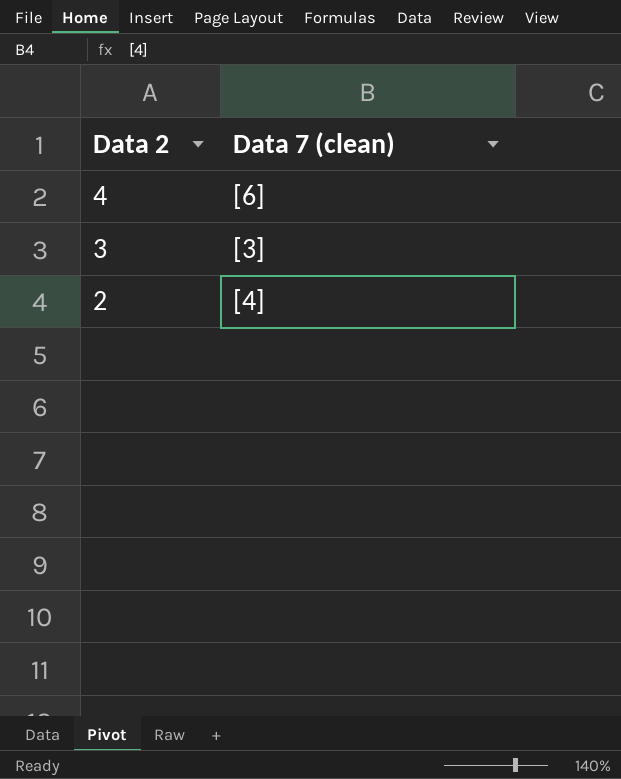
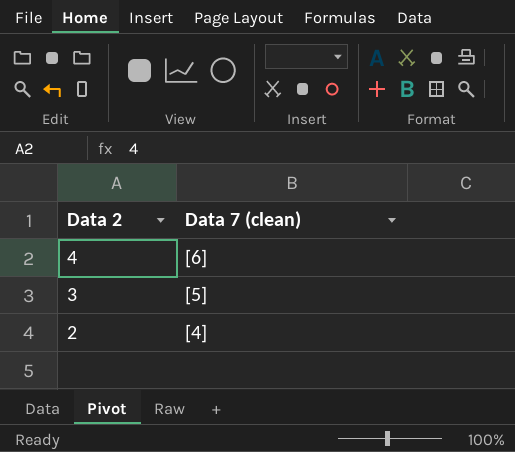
3 | Data 7 (clean): [3] -> [5]

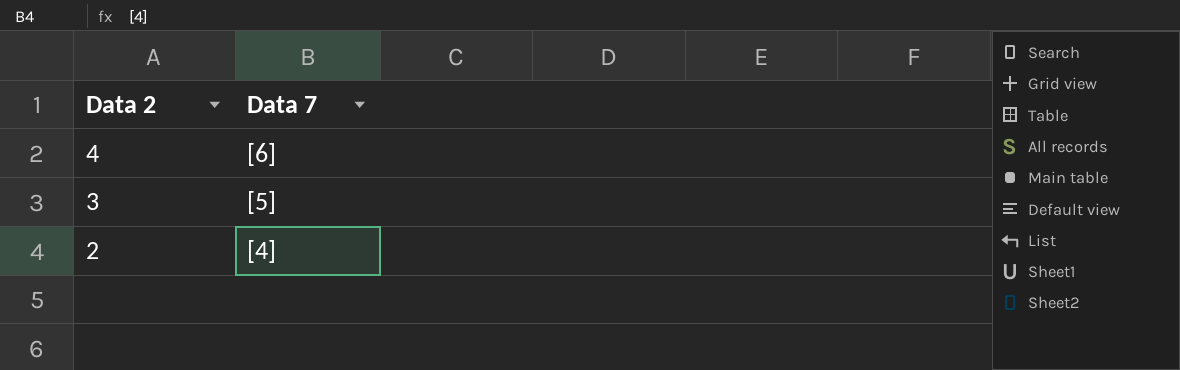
column name: Data 7 (clean) -> Data 7

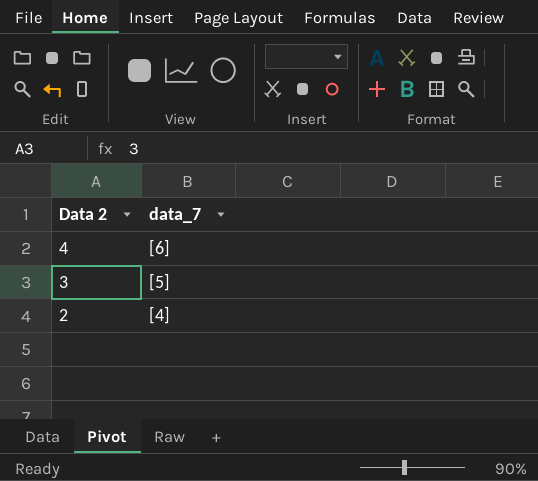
column name: Data 7 -> data_7

